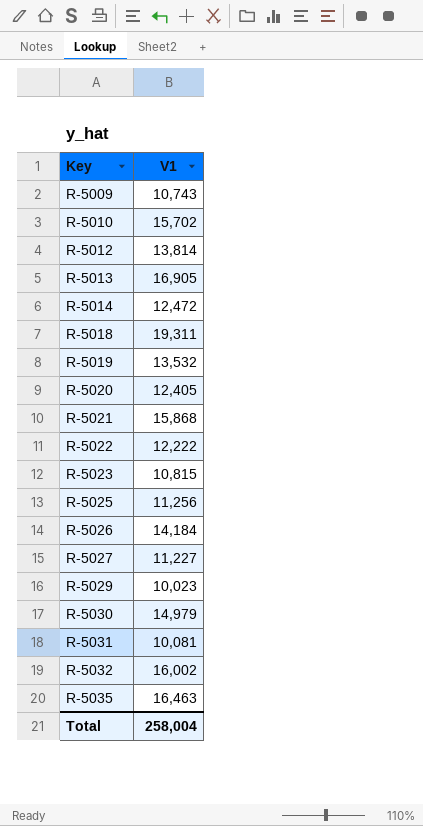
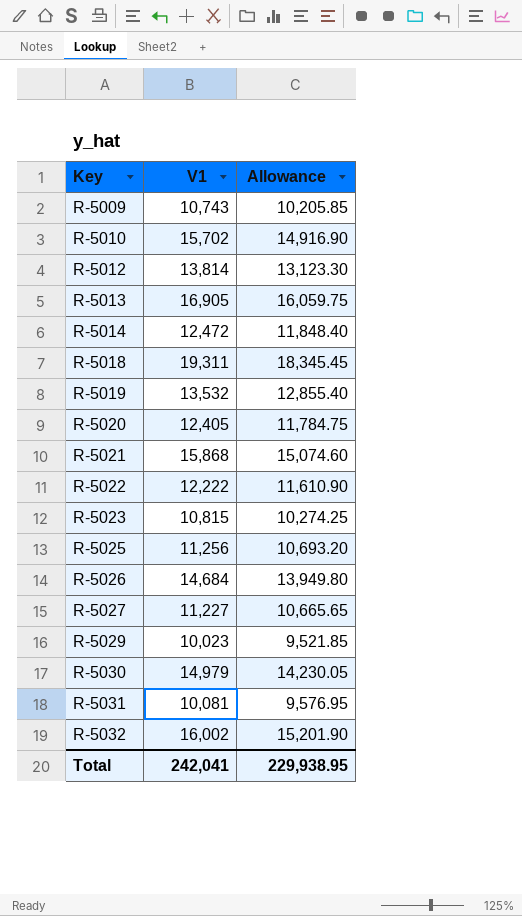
column Allowance | formula: none -> [V1] * 0.95
row R-5035: 16,463 -> none
R-5026 | V1: 14,184 -> 14,684
Total | V1: 258,004 -> 242,041

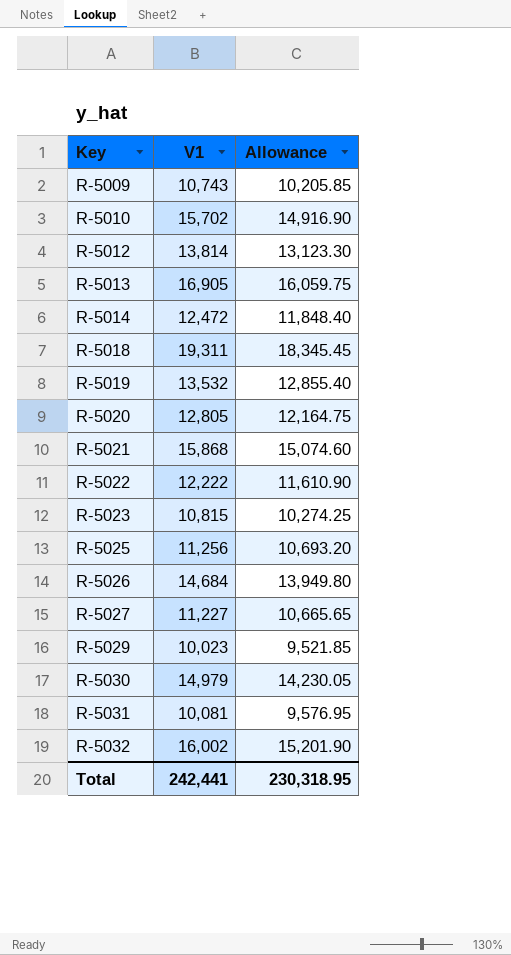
R-5020 | V1: 12,405 -> 12,805
R-5020 | Allowance: 11,784.75 -> 12,164.75
Total | V1: 242,041 -> 242,441
Total | Allowance: 229,938.95 -> 230,318.95

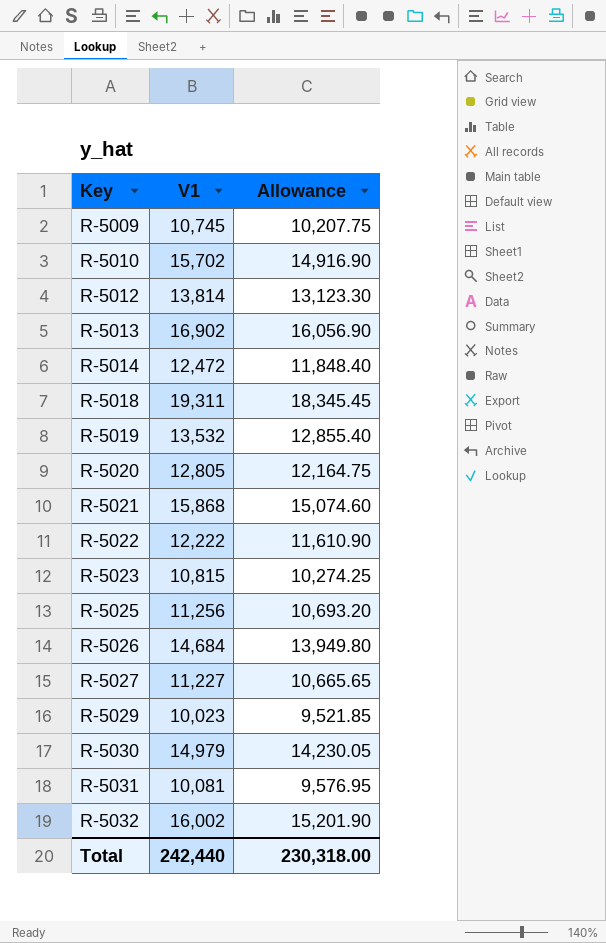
R-5009 | V1: 10,743 -> 10,745
R-5009 | Allowance: 10,205.85 -> 10,207.75
R-5013 | V1: 16,905 -> 16,902
R-5013 | Allowance: 16,059.75 -> 16,056.90
Total | V1: 242,441 -> 242,440
Total | Allowance: 230,318.95 -> 230,318.00

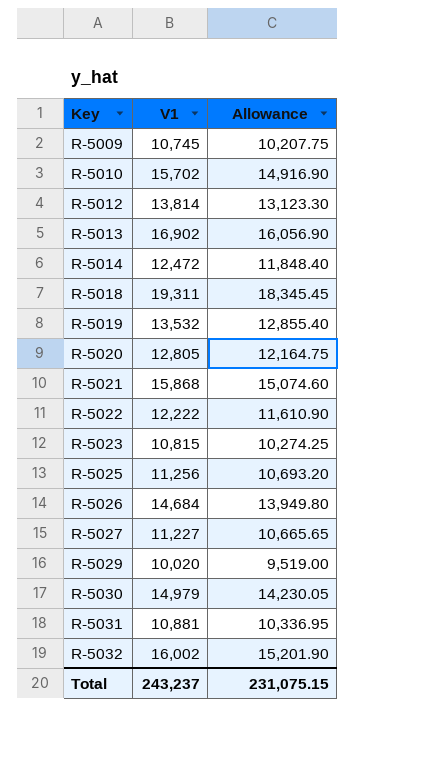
R-5029 | V1: 10,023 -> 10,020
R-5029 | Allowance: 9,521.85 -> 9,519.00
R-5031 | V1: 10,081 -> 10,881
R-5031 | Allowance: 9,576.95 -> 10,336.95
Total | V1: 242,440 -> 243,237
Total | Allowance: 230,318.00 -> 231,075.15

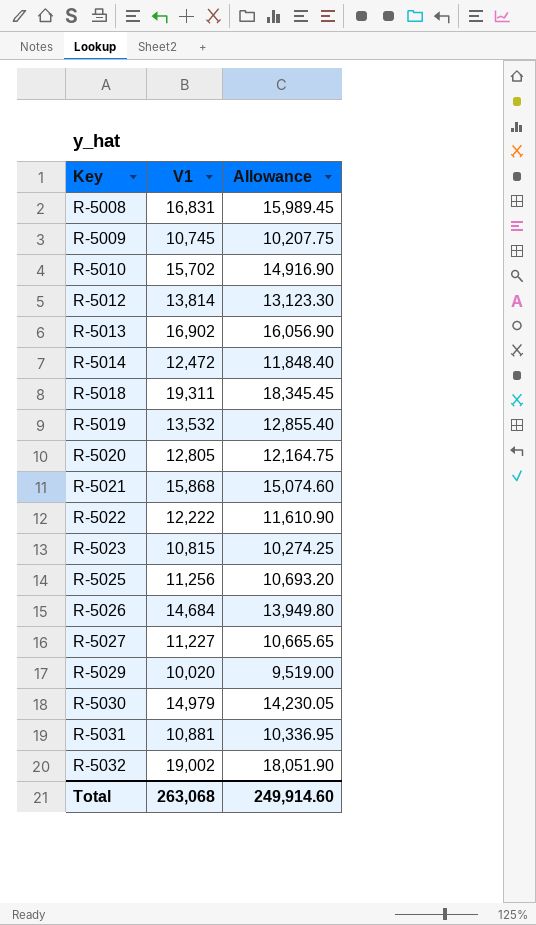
row R-5008: none -> 16,831 | 15,989.45
R-5032 | V1: 16,002 -> 19,002
R-5032 | Allowance: 15,201.90 -> 18,051.90
Total | V1: 243,237 -> 263,068
Total | Allowance: 231,075.15 -> 249,914.60

